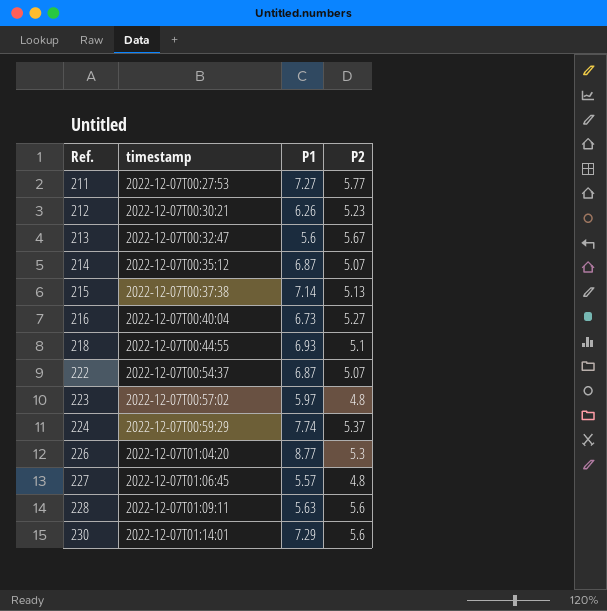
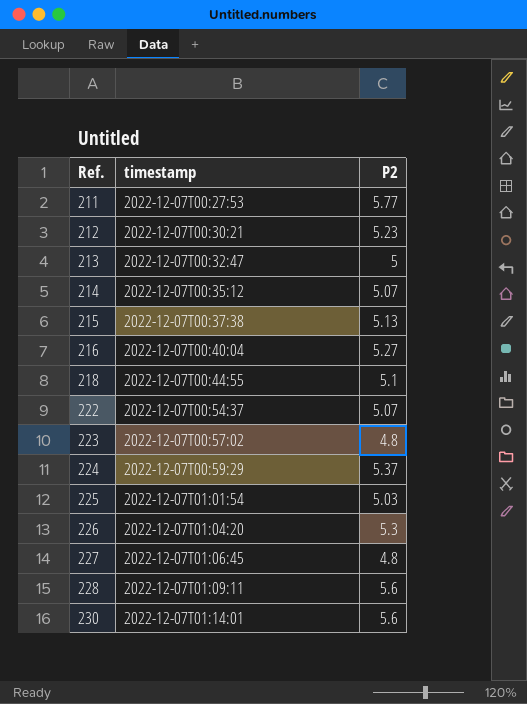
column P1 | position: 3 -> none
213 | P2: 5.67 -> 5
row 225: none -> 2022-12-07T01:01:54 | 5.03

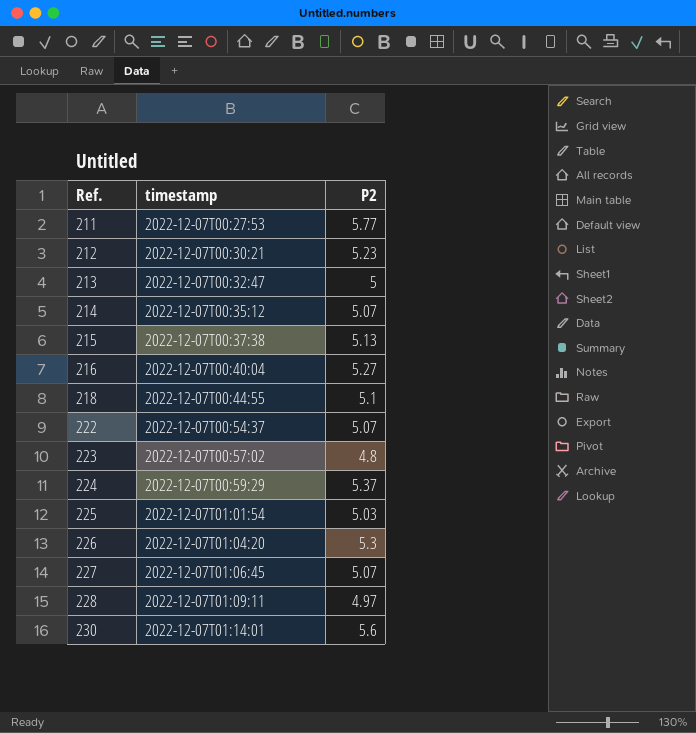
227 | P2: 4.8 -> 5.07
228 | P2: 5.6 -> 4.97

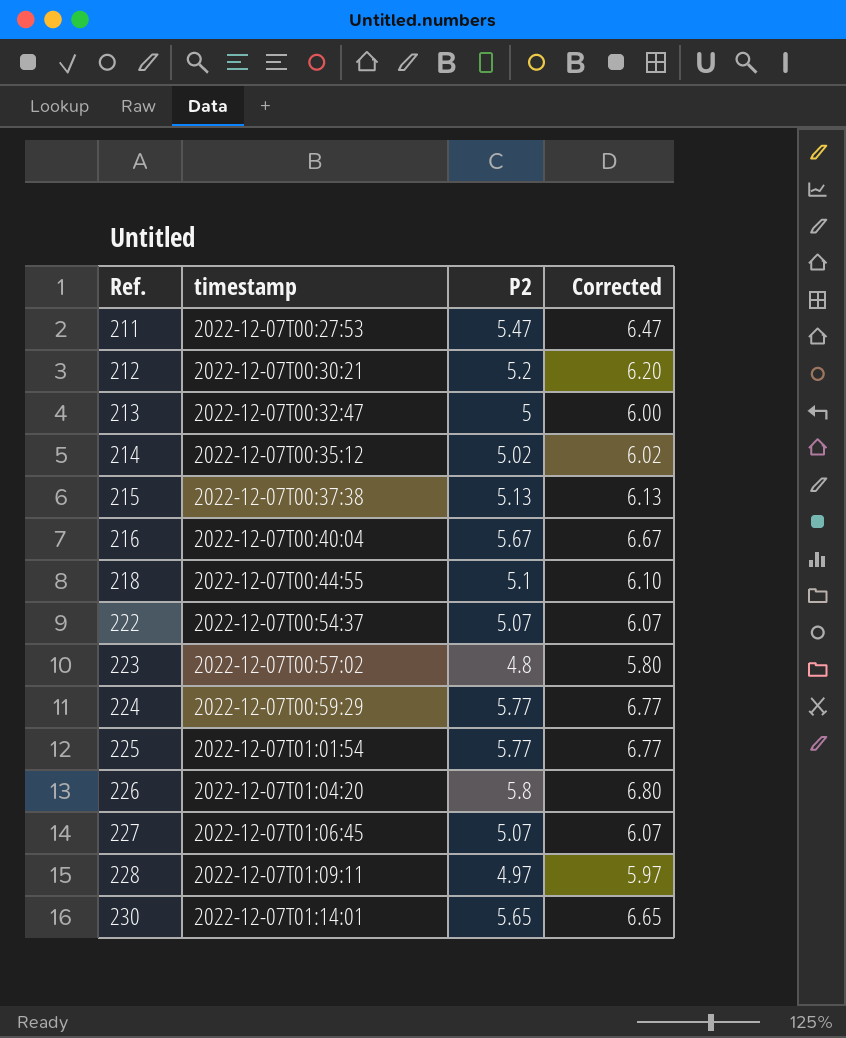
column Corrected | formula: none -> [P2] + 1
211 | P2: 5.77 -> 5.47
212 | P2: 5.23 -> 5.2
214 | P2: 5.07 -> 5.02
216 | P2: 5.27 -> 5.67
224 | P2: 5.37 -> 5.77
225 | P2: 5.03 -> 5.77
226 | P2: 5.3 -> 5.8
230 | P2: 5.6 -> 5.65

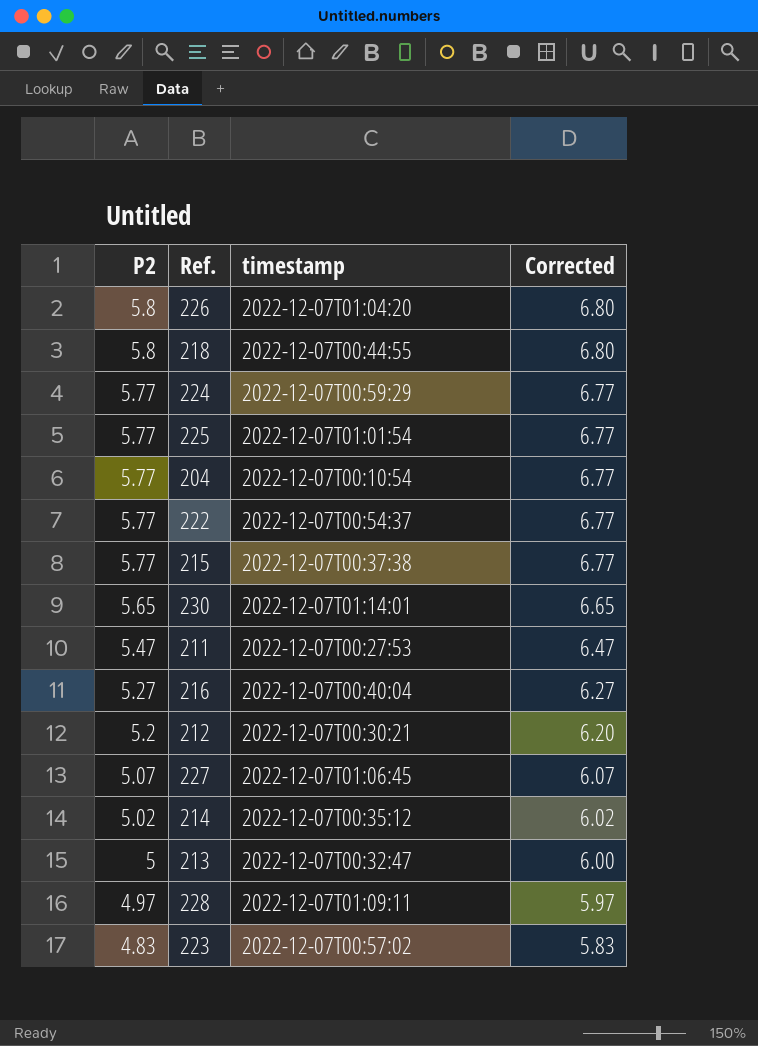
row order: Ref. ascending -> P2 descending
column P2 | position: 3 -> 1
218 | P2: 5.1 -> 5.8
218 | Corrected: 6.10 -> 6.80
row 204: none -> 5.77 | 2022-12-07T00:10:54 | 6.77
222 | P2: 5.07 -> 5.77
222 | Corrected: 6.07 -> 6.77
215 | P2: 5.13 -> 5.77
215 | Corrected: 6.13 -> 6.77
216 | P2: 5.67 -> 5.27
216 | Corrected: 6.67 -> 6.27
223 | P2: 4.8 -> 4.83
223 | Corrected: 5.80 -> 5.83

